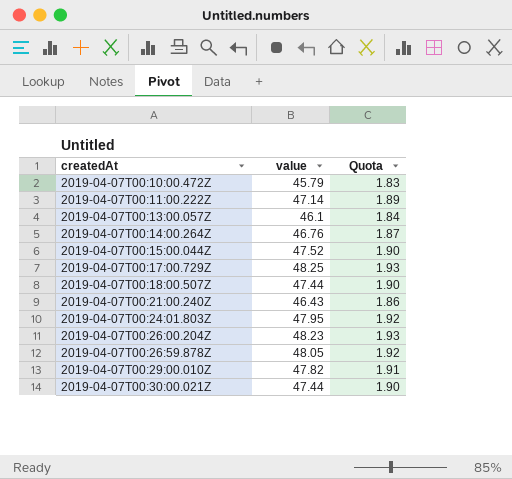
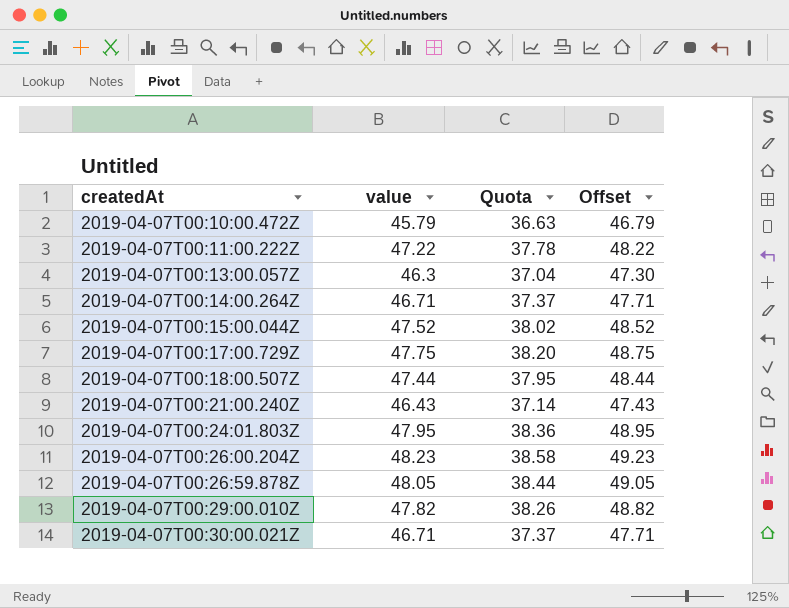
column Quota | formula: [value] * 0.04 -> [value] * 0.8
column Offset | formula: none -> [value] + 1
2019-04-07T00:11:00.222Z | value: 47.14 -> 47.22
2019-04-07T00:13:00.057Z | value: 46.1 -> 46.3
2019-04-07T00:14:00.264Z | value: 46.76 -> 46.71
2019-04-07T00:17:00.729Z | value: 48.25 -> 47.75
2019-04-07T00:30:00.021Z | value: 47.44 -> 46.71

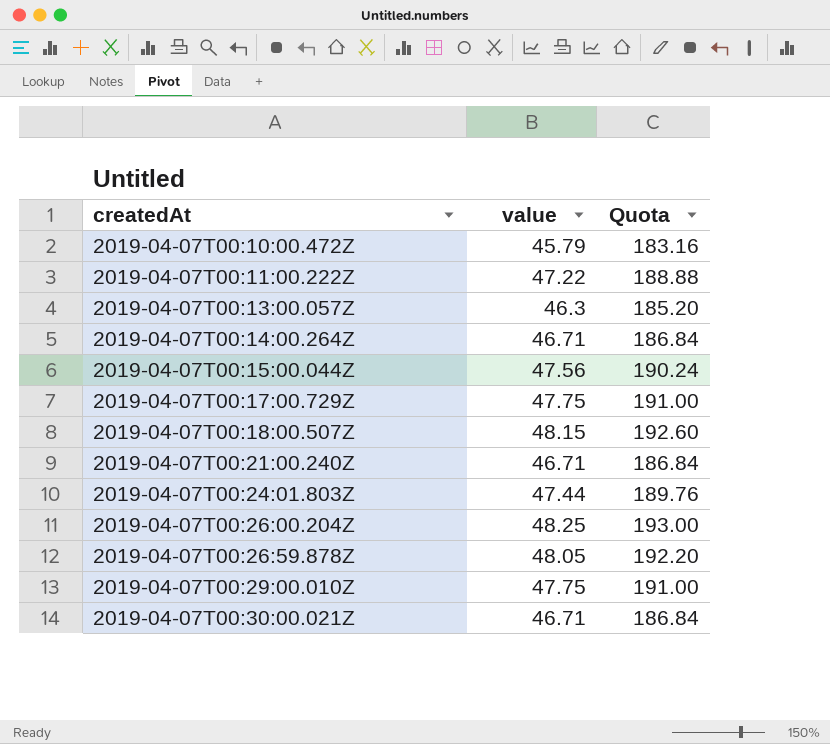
column Offset | formula: [value] + 1 -> none
column Quota | formula: [value] * 0.8 -> [value] * 4
2019-04-07T00:15:00.044Z | value: 47.52 -> 47.56
2019-04-07T00:18:00.507Z | value: 47.44 -> 48.15
2019-04-07T00:21:00.240Z | value: 46.43 -> 46.71
2019-04-07T00:24:01.803Z | value: 47.95 -> 47.44
2019-04-07T00:26:00.204Z | value: 48.23 -> 48.25
2019-04-07T00:29:00.010Z | value: 47.82 -> 47.75

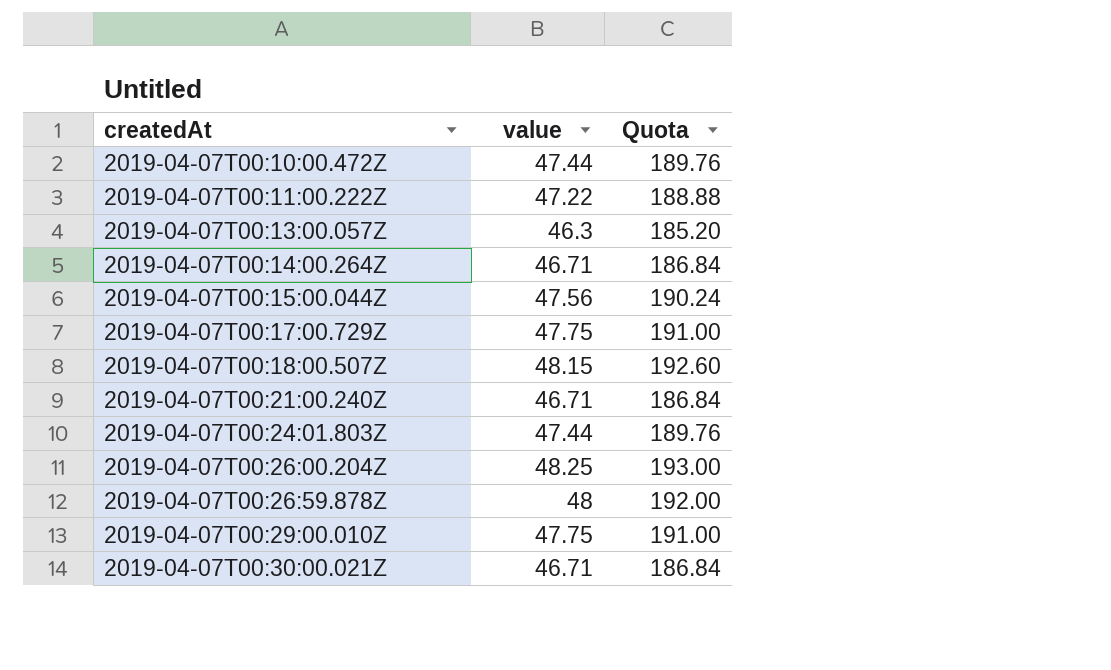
2019-04-07T00:10:00.472Z | value: 45.79 -> 47.44
2019-04-07T00:10:00.472Z | Quota: 183.16 -> 189.76
2019-04-07T00:26:59.878Z | value: 48.05 -> 48
2019-04-07T00:26:59.878Z | Quota: 192.20 -> 192.00

